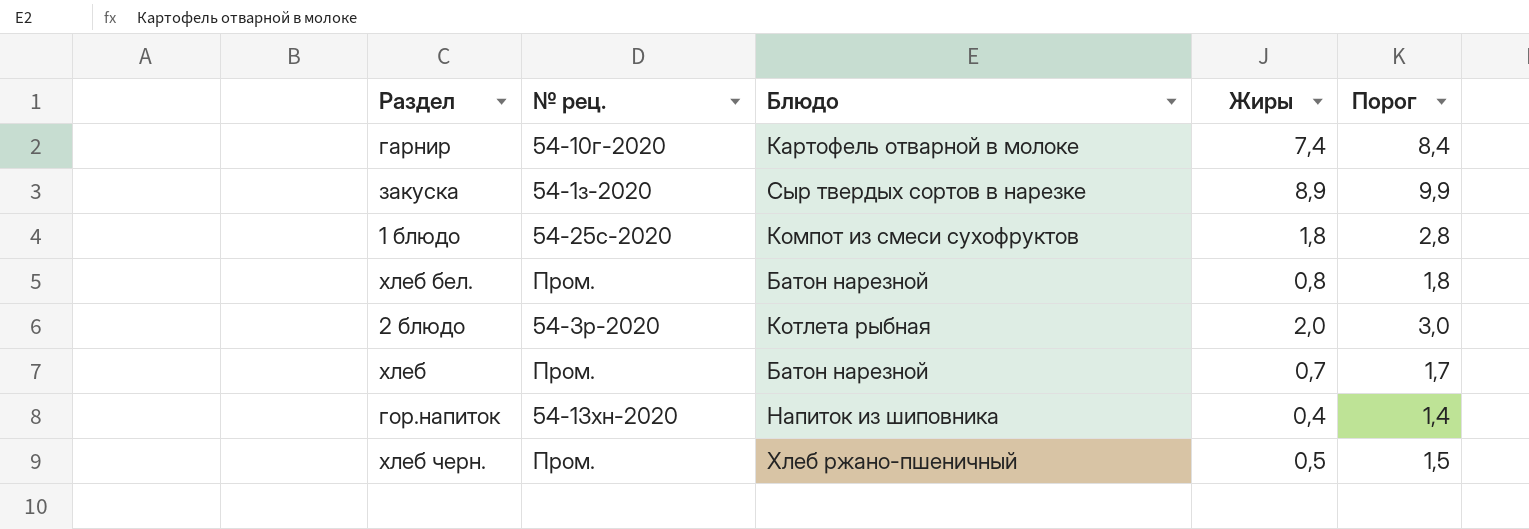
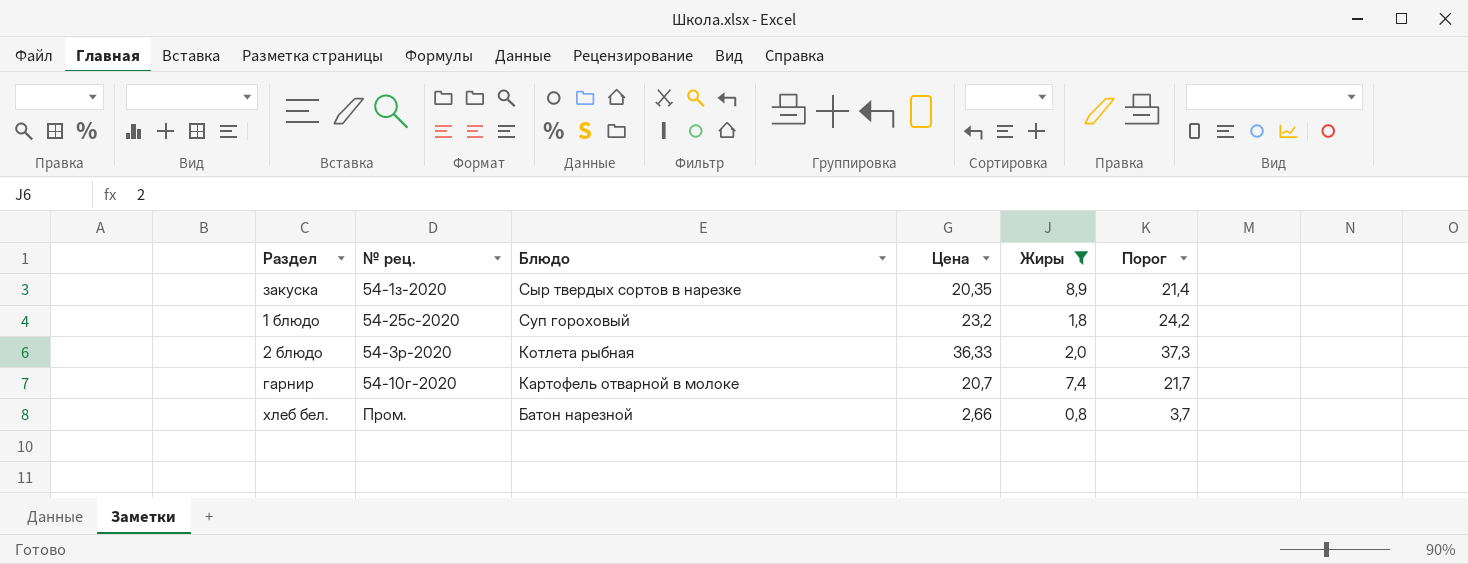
filter: none -> Жиры >= 0,8
row order: none -> Блюдо descending
column Цена | position: none -> 4
column Порог | formula: [Жиры] + 1 -> [Цена] + 1
1 блюдо | Блюдо: Компот из смеси сухофруктов -> Суп гороховый

